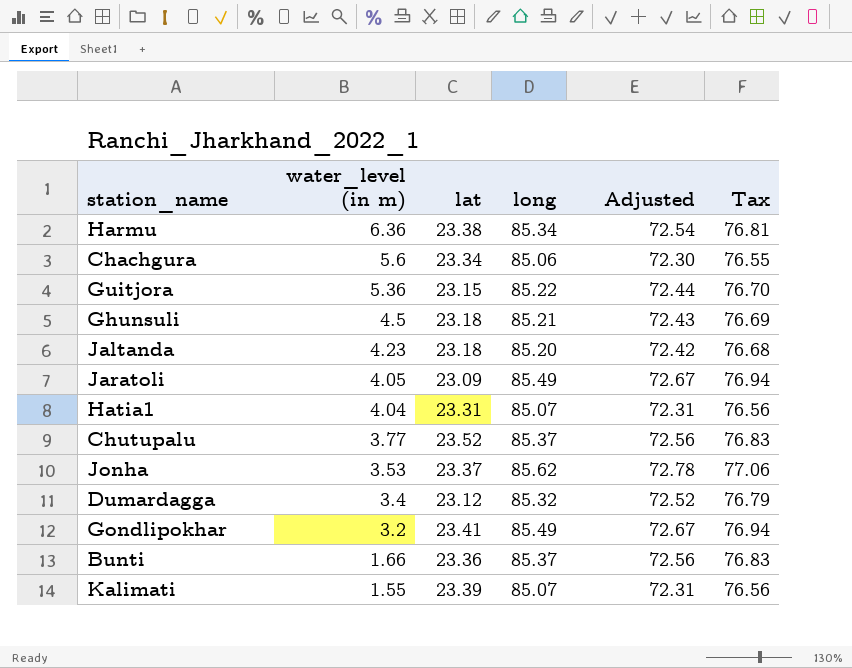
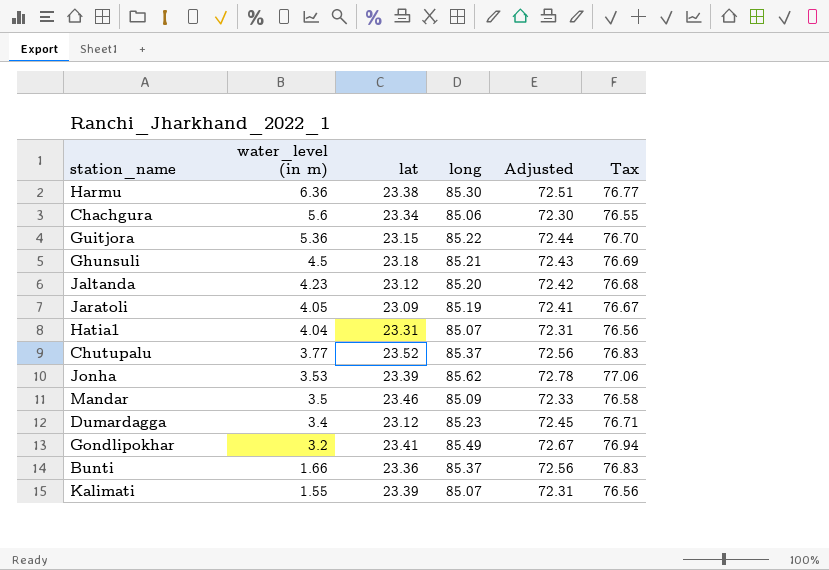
Harmu | long: 85.34 -> 85.30
Harmu | Adjusted: 72.54 -> 72.51
Harmu | Tax: 76.81 -> 76.77
Jaltanda | lat: 23.18 -> 23.12
Jaratoli | long: 85.49 -> 85.19
Jaratoli | Adjusted: 72.67 -> 72.41
Jaratoli | Tax: 76.94 -> 76.67
Jonha | lat: 23.37 -> 23.39
row Mandar: none -> 3.5 | 23.46 | 85.09 | 72.33 | 76.58
Dumardagga | long: 85.32 -> 85.23
Dumardagga | Adjusted: 72.52 -> 72.45
Dumardagga | Tax: 76.79 -> 76.71

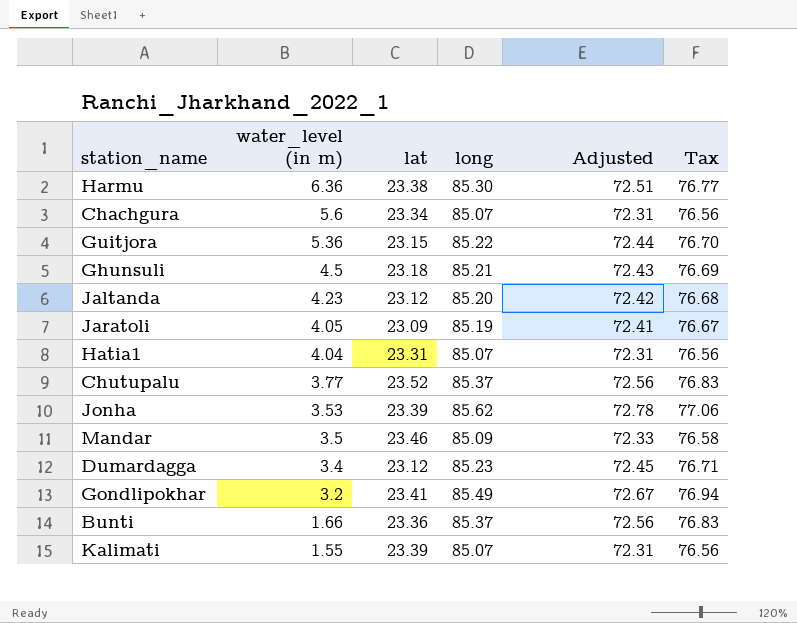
Chachgura | long: 85.06 -> 85.07
Chachgura | Adjusted: 72.30 -> 72.31
Chachgura | Tax: 76.55 -> 76.56

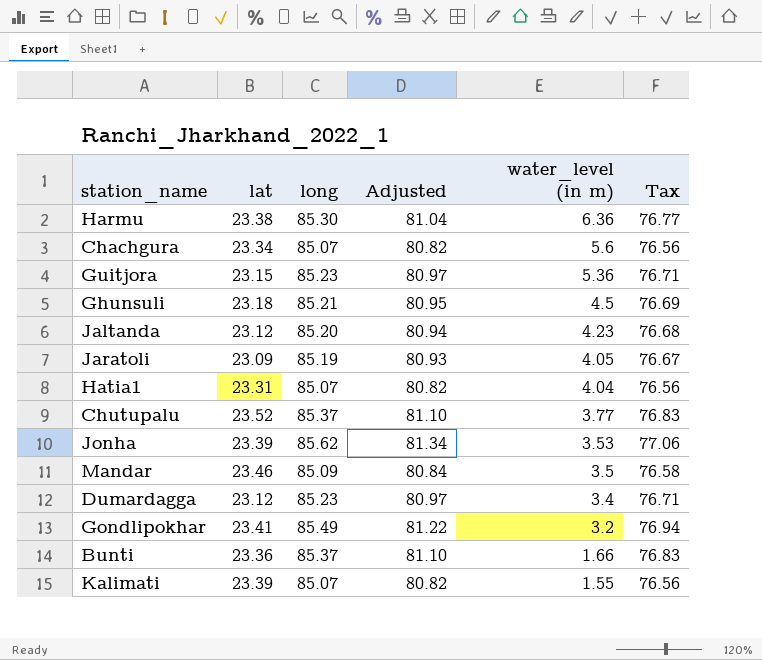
column Adjusted | formula: [long] * 0.85 -> [long] * 0.95
column water_level (in m) | position: 2 -> 5
Guitjora | long: 85.22 -> 85.23
Guitjora | Tax: 76.70 -> 76.71

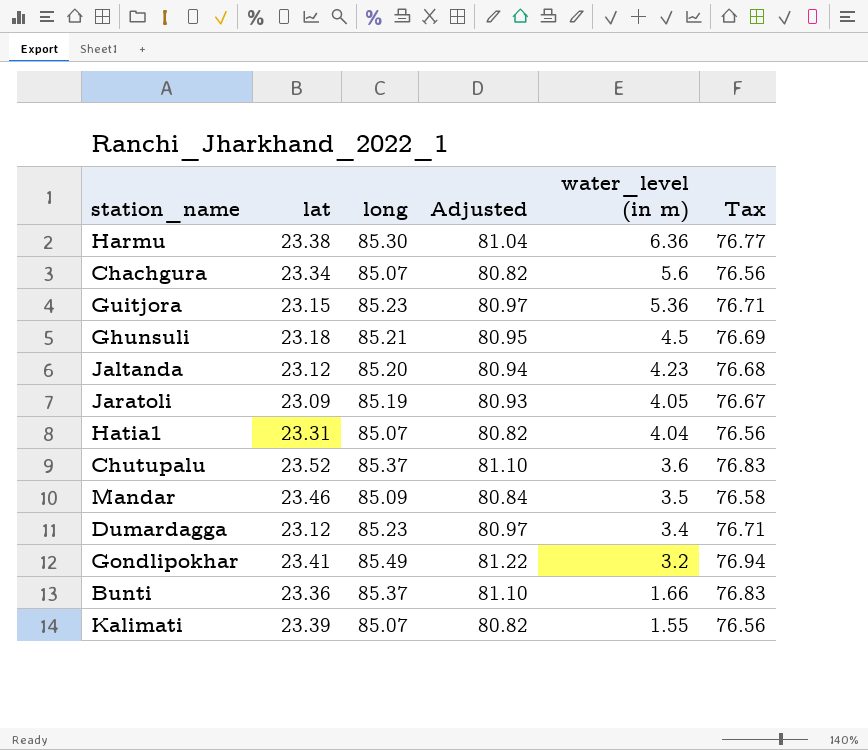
row Jonha: 23.39 | 85.62 | 81.34 | 3.53 | 77.06 -> none
Chutupalu | water_level (in m): 3.77 -> 3.6

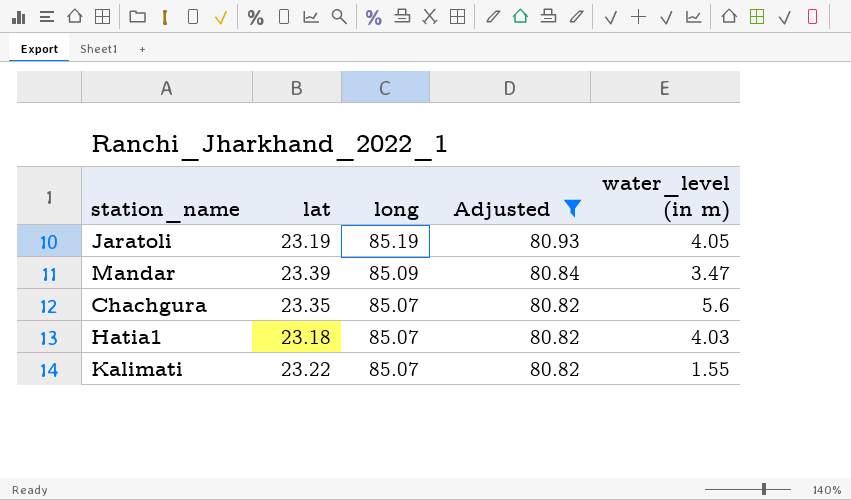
filter: none -> Adjusted <= 80.93
row order: water_level (in m) descending -> long descending
column Tax | formula: [long] * 0.9 -> none
Jaratoli | lat: 23.09 -> 23.19
Mandar | lat: 23.46 -> 23.39
Mandar | water_level (in m): 3.5 -> 3.47
Chachgura | lat: 23.34 -> 23.35
Hatia1 | lat: 23.31 -> 23.18
Hatia1 | water_level (in m): 4.04 -> 4.03
Kalimati | lat: 23.39 -> 23.22

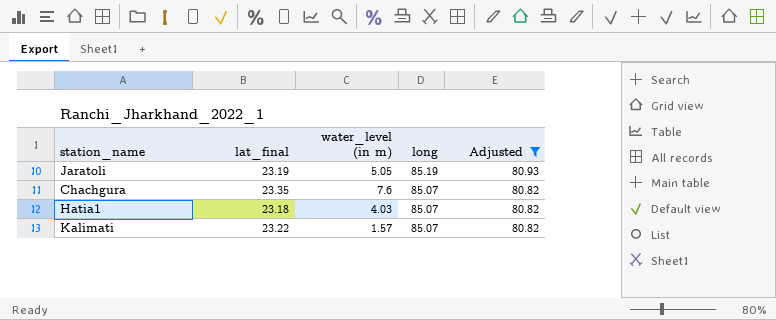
column name: lat -> lat_final
column water_level (in m) | position: 5 -> 3
row Mandar: 23.39 | 85.09 | 80.84 | 3.47 -> none
Jaratoli | water_level (in m): 4.05 -> 5.05
Chachgura | water_level (in m): 5.6 -> 7.6
Kalimati | water_level (in m): 1.55 -> 1.57

